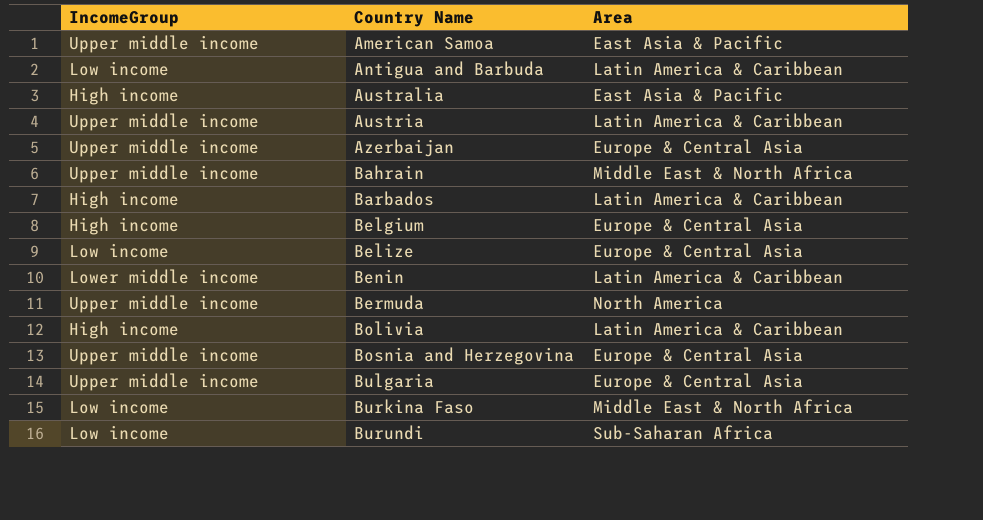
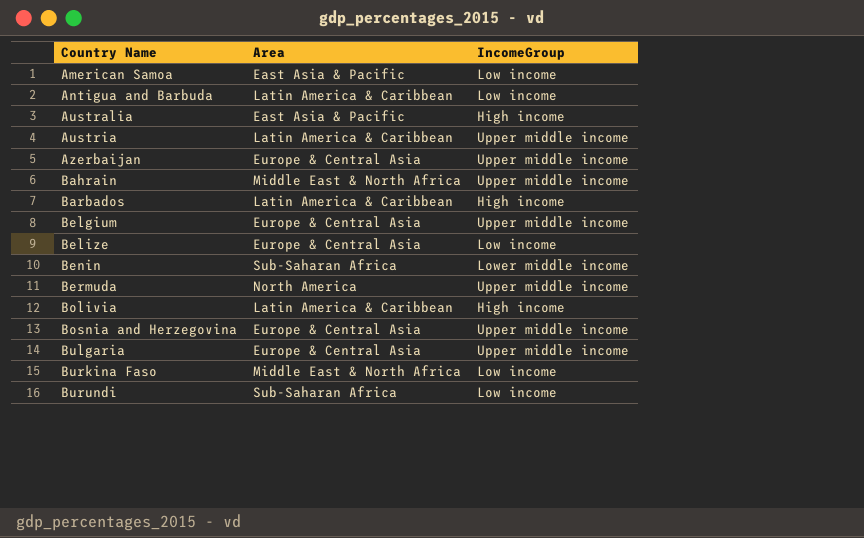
column IncomeGroup | position: 1 -> 3
American Samoa | IncomeGroup: Upper middle income -> Low income
Belgium | IncomeGroup: High income -> Upper middle income
Benin | Area: Latin America & Caribbean -> Sub-Saharan Africa

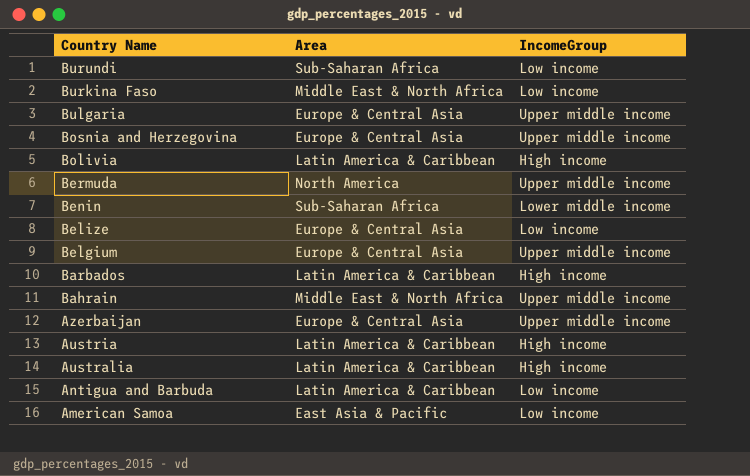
row order: Country Name ascending -> Country Name descending
Austria | IncomeGroup: Upper middle income -> High income
Australia | Area: East Asia & Pacific -> Latin America & Caribbean

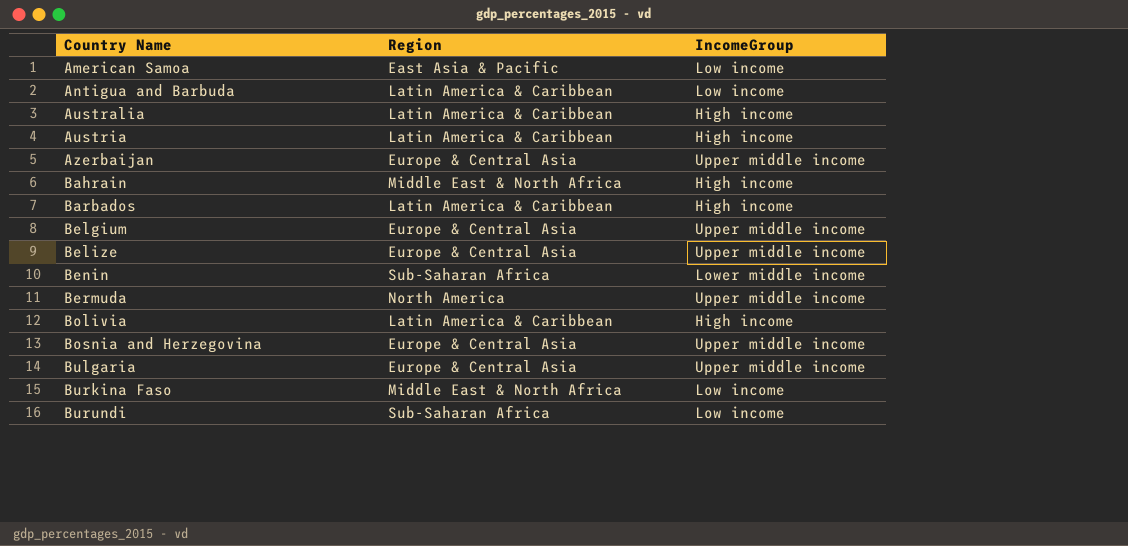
row order: Country Name descending -> Country Name ascending
column name: Area -> Region
Bahrain | IncomeGroup: Upper middle income -> High income
Belize | IncomeGroup: Low income -> Upper middle income

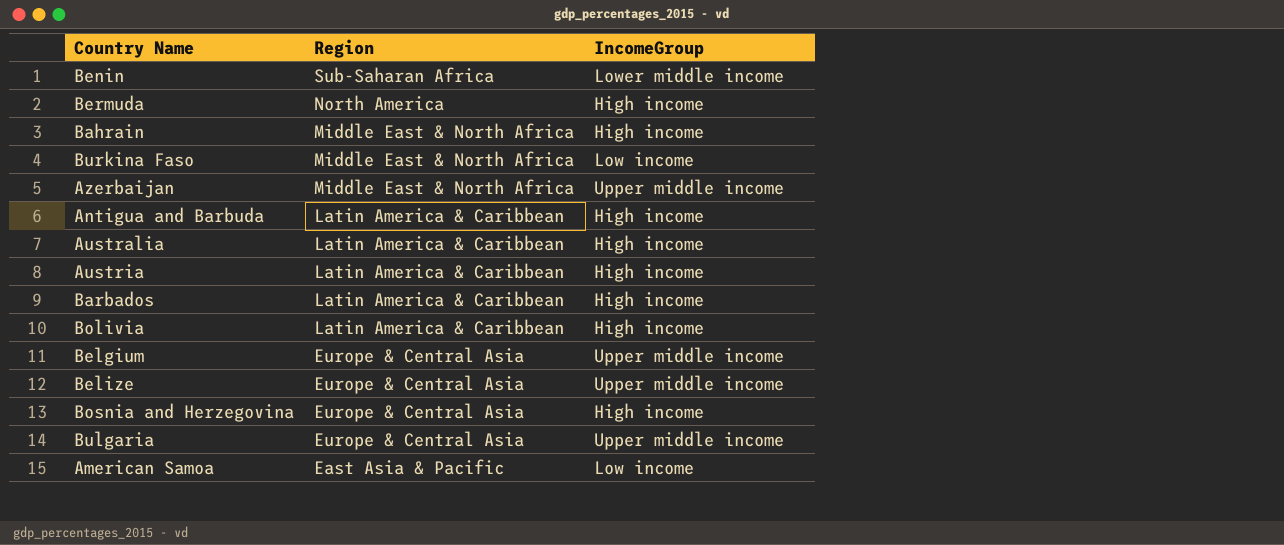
row order: Country Name ascending -> Region descending
row Burundi: Sub-Saharan Africa | Low income -> none
Bermuda | IncomeGroup: Upper middle income -> High income
Azerbaijan | Region: Europe & Central Asia -> Middle East & North Africa
Antigua and Barbuda | IncomeGroup: Low income -> High income
Bosnia and Herzegovina | IncomeGroup: Upper middle income -> High income

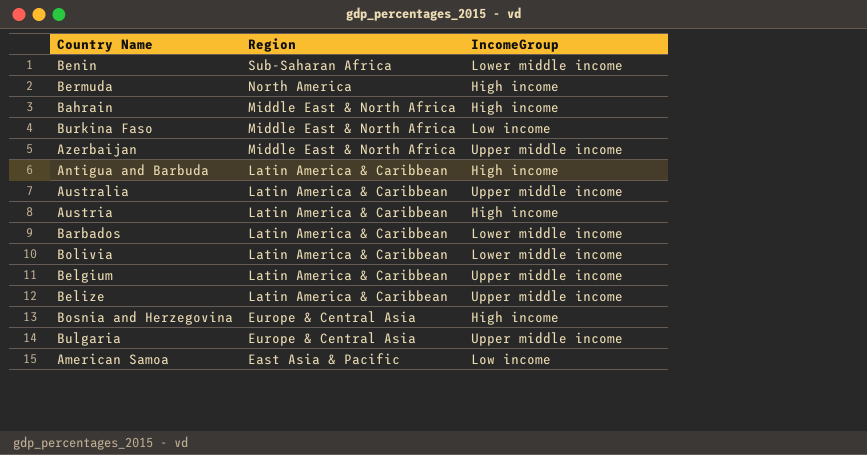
Australia | IncomeGroup: High income -> Upper middle income
Barbados | IncomeGroup: High income -> Lower middle income
Bolivia | IncomeGroup: High income -> Lower middle income
Belgium | Region: Europe & Central Asia -> Latin America & Caribbean
Belize | Region: Europe & Central Asia -> Latin America & Caribbean

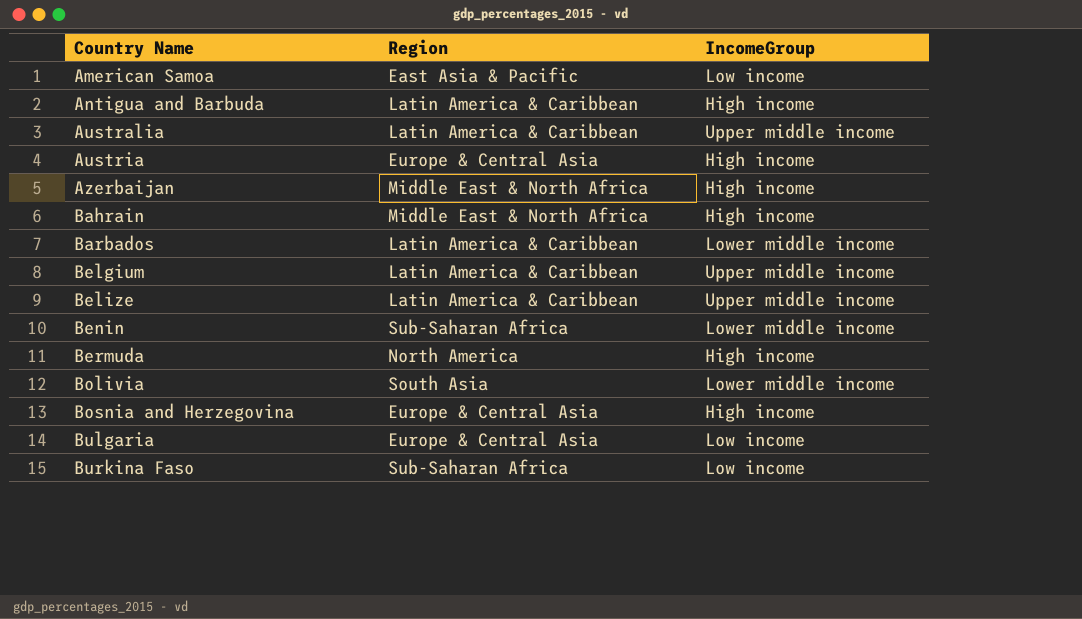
row order: Region descending -> Country Name ascending
Austria | Region: Latin America & Caribbean -> Europe & Central Asia
Azerbaijan | IncomeGroup: Upper middle income -> High income
Bolivia | Region: Latin America & Caribbean -> South Asia
Bulgaria | IncomeGroup: Upper middle income -> Low income
Burkina Faso | Region: Middle East & North Africa -> Sub-Saharan Africa

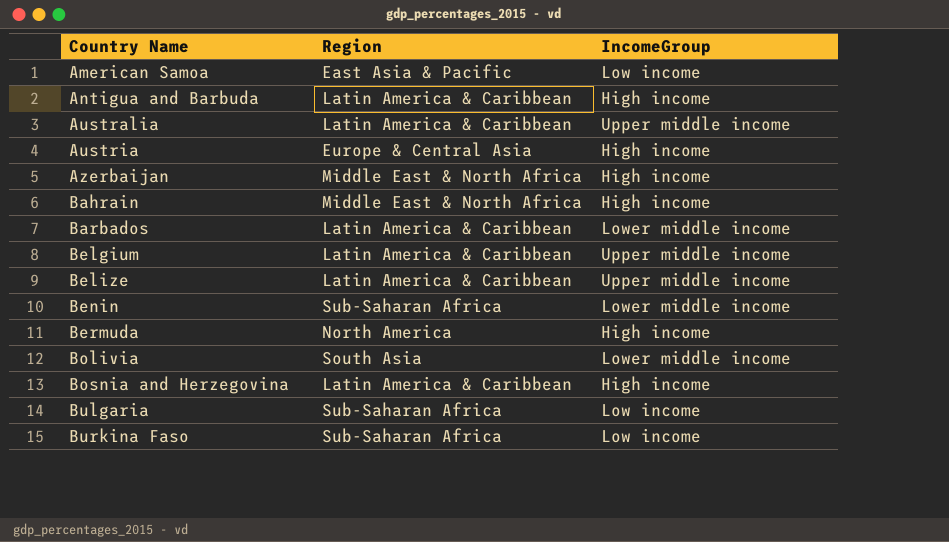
Bosnia and Herzegovina | Region: Europe & Central Asia -> Latin America & Caribbean
Bulgaria | Region: Europe & Central Asia -> Sub-Saharan Africa

